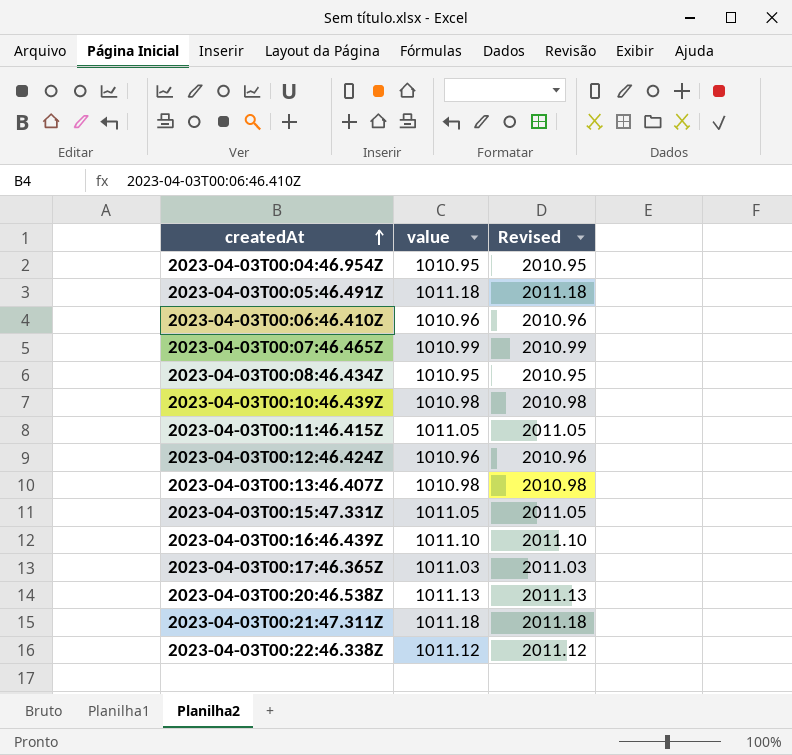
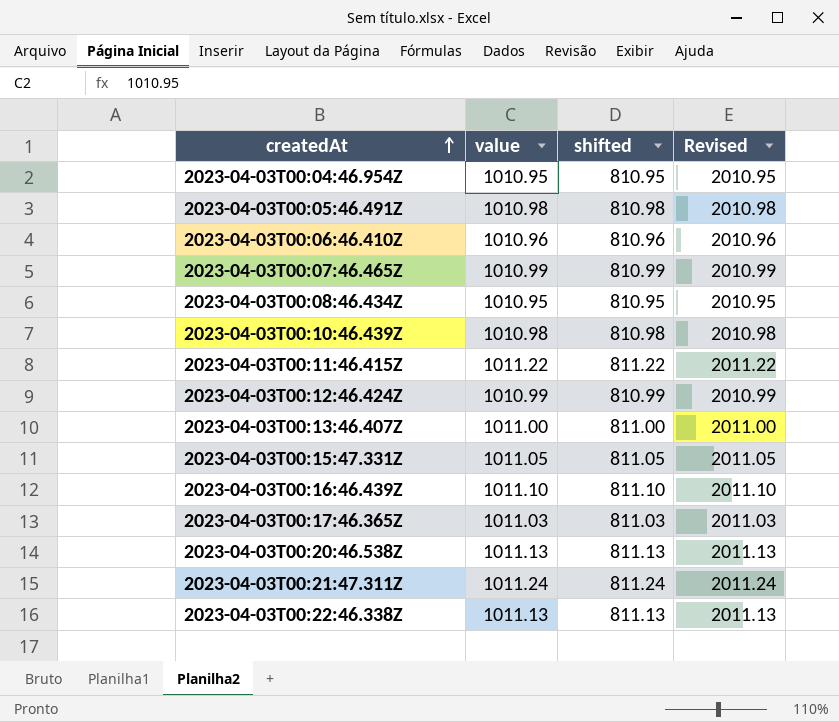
column shifted | formula: none -> [value] - 200
2023-04-03T00:05:46.491Z | value: 1011.18 -> 1010.98
2023-04-03T00:05:46.491Z | Revised: 2011.18 -> 2010.98
2023-04-03T00:11:46.415Z | value: 1011.05 -> 1011.22
2023-04-03T00:11:46.415Z | Revised: 2011.05 -> 2011.22
2023-04-03T00:12:46.424Z | value: 1010.96 -> 1010.99
2023-04-03T00:12:46.424Z | Revised: 2010.96 -> 2010.99
2023-04-03T00:13:46.407Z | value: 1010.98 -> 1011.00
2023-04-03T00:13:46.407Z | Revised: 2010.98 -> 2011.00
2023-04-03T00:21:47.311Z | value: 1011.18 -> 1011.24
2023-04-03T00:21:47.311Z | Revised: 2011.18 -> 2011.24
2023-04-03T00:22:46.338Z | value: 1011.12 -> 1011.13
2023-04-03T00:22:46.338Z | Revised: 2011.12 -> 2011.13

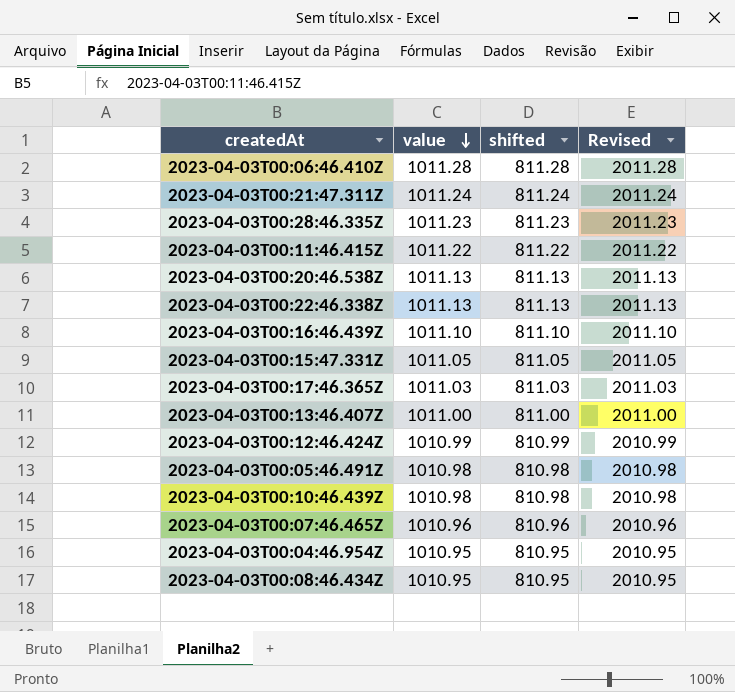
row order: createdAt ascending -> value descending
2023-04-03T00:06:46.410Z | value: 1010.96 -> 1011.28
2023-04-03T00:06:46.410Z | shifted: 810.96 -> 811.28
2023-04-03T00:06:46.410Z | Revised: 2010.96 -> 2011.28
row 2023-04-03T00:28:46.335Z: none -> 1011.23 | 811.23 | 2011.23
2023-04-03T00:07:46.465Z | value: 1010.99 -> 1010.96
2023-04-03T00:07:46.465Z | shifted: 810.99 -> 810.96
2023-04-03T00:07:46.465Z | Revised: 2010.99 -> 2010.96

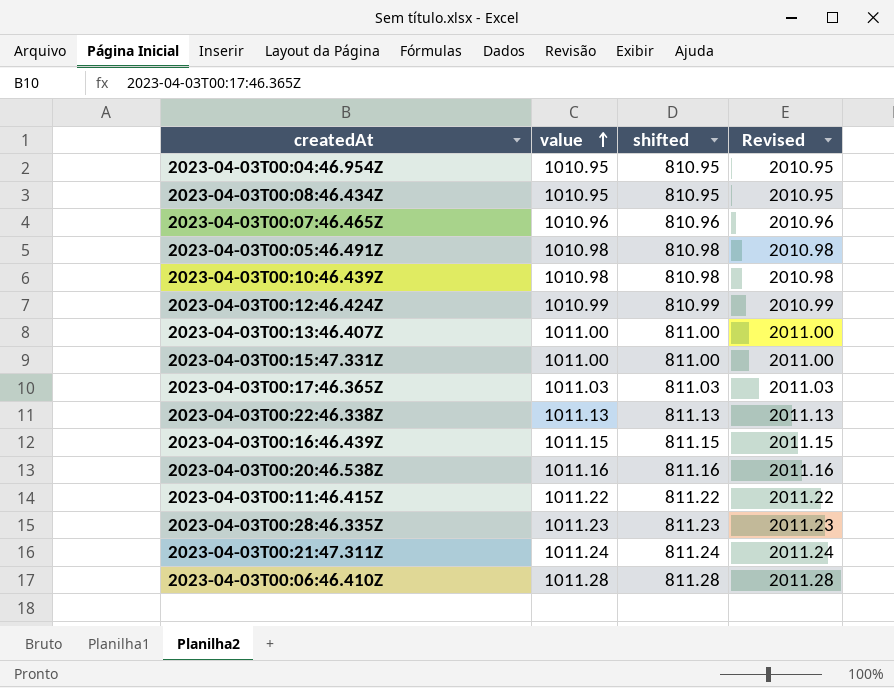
row order: value descending -> value ascending
2023-04-03T00:15:47.331Z | value: 1011.05 -> 1011.00
2023-04-03T00:15:47.331Z | shifted: 811.05 -> 811.00
2023-04-03T00:15:47.331Z | Revised: 2011.05 -> 2011.00
2023-04-03T00:16:46.439Z | value: 1011.10 -> 1011.15
2023-04-03T00:16:46.439Z | shifted: 811.10 -> 811.15
2023-04-03T00:16:46.439Z | Revised: 2011.10 -> 2011.15
2023-04-03T00:20:46.538Z | value: 1011.13 -> 1011.16
2023-04-03T00:20:46.538Z | shifted: 811.13 -> 811.16
2023-04-03T00:20:46.538Z | Revised: 2011.13 -> 2011.16

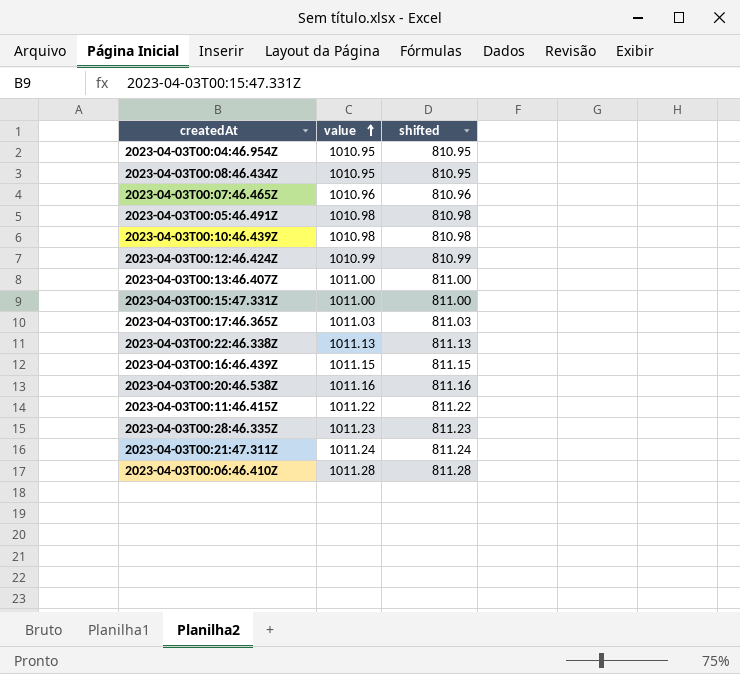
column Revised | formula: [value] + 1000 -> none

